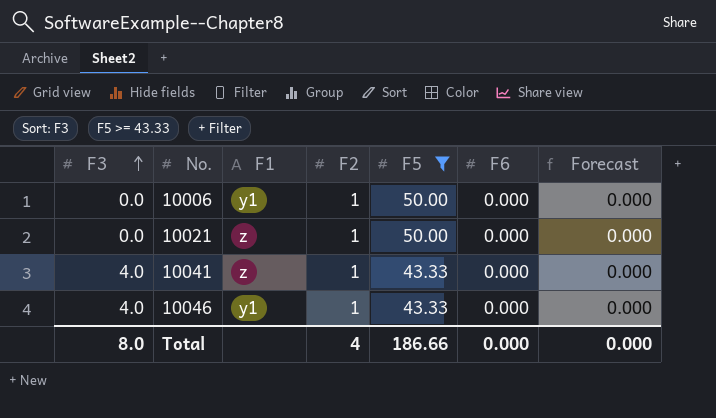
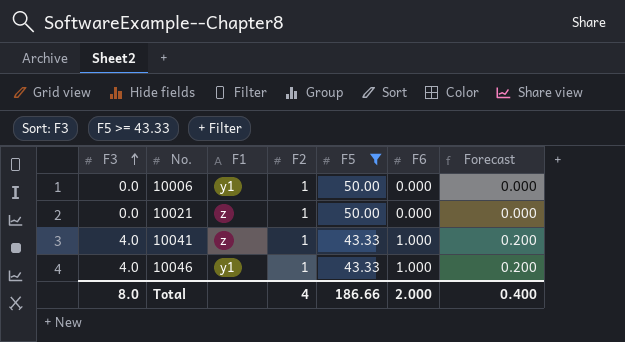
10041 | F6: 0.000 -> 1.000
10041 | Forecast: 0.000 -> 0.200
10046 | F6: 0.000 -> 1.000
10046 | Forecast: 0.000 -> 0.200
Total | F6: 0.000 -> 2.000
Total | Forecast: 0.000 -> 0.400

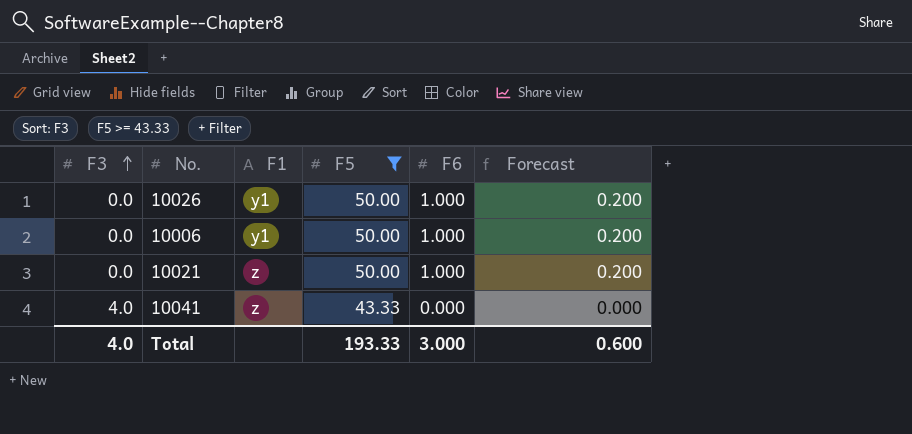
column F2 | position: 4 -> none
row 10046: 4.0 | y1 | 1 | 43.33 | 1.000 | 0.200 -> none
row 10026: none -> 0.0 | y1 | 50.00 | 1.000 | 0.200
10006 | F6: 0.000 -> 1.000
10006 | Forecast: 0.000 -> 0.200
10021 | F6: 0.000 -> 1.000
10021 | Forecast: 0.000 -> 0.200
10041 | F6: 1.000 -> 0.000
10041 | Forecast: 0.200 -> 0.000
Total | F3: 8.0 -> 4.0
Total | F5: 186.66 -> 193.33
Total | F6: 2.000 -> 3.000
Total | Forecast: 0.400 -> 0.600

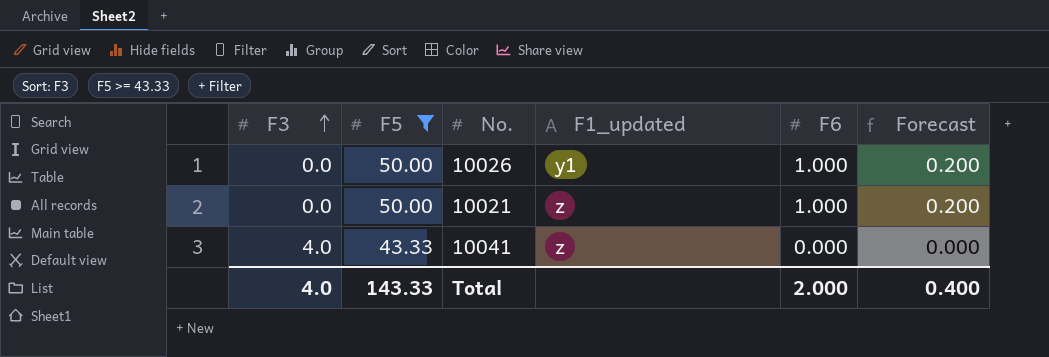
column F5 | position: 4 -> 2
column name: F1 -> F1_updated
row 10006: 0.0 | y1 | 50.00 | 1.000 | 0.200 -> none
Total | F5: 193.33 -> 143.33
Total | F6: 3.000 -> 2.000
Total | Forecast: 0.600 -> 0.400

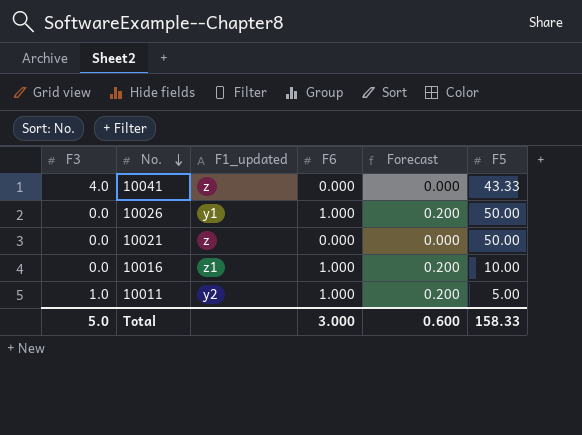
filter: F5 >= 43.33 -> none
row order: F3 ascending -> No. descending
column F5 | position: 2 -> 6
10021 | F6: 1.000 -> 0.000
10021 | Forecast: 0.200 -> 0.000
Total | F3: 4.0 -> 5.0
Total | F6: 2.000 -> 3.000
Total | Forecast: 0.400 -> 0.600
Total | F5: 143.33 -> 158.33

